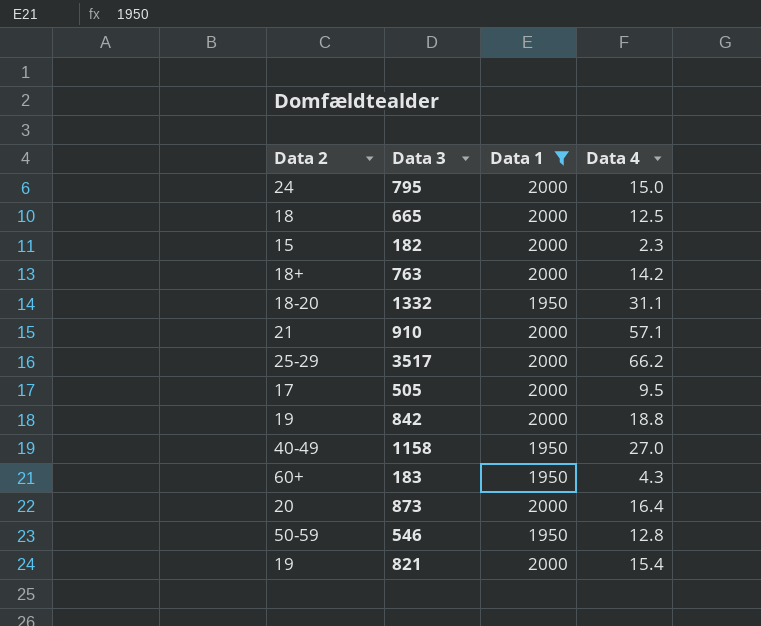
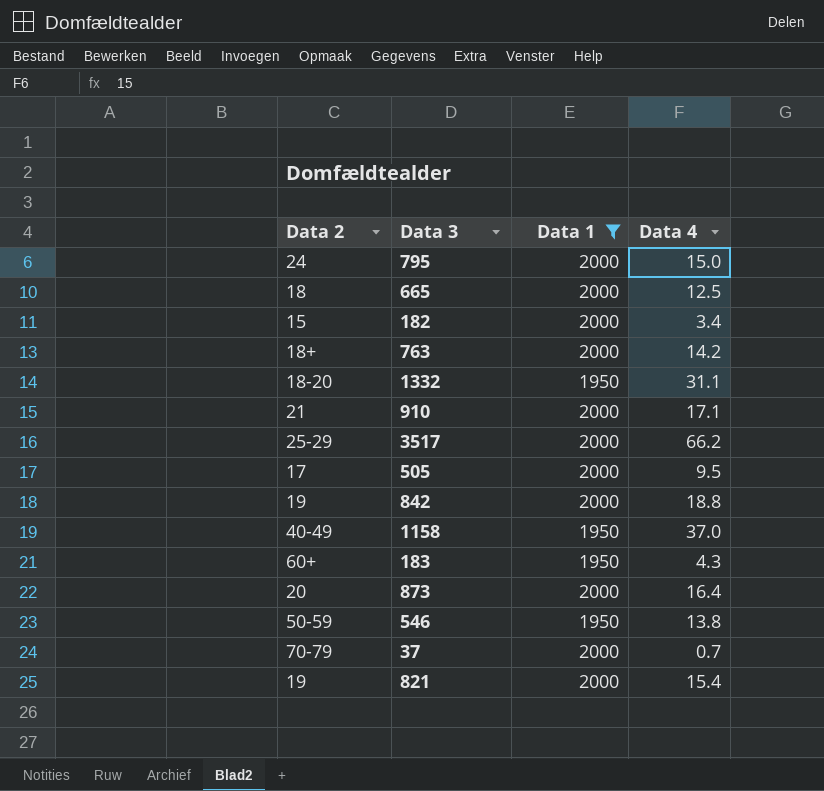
182 | Data 4: 2.3 -> 3.4
910 | Data 4: 57.1 -> 17.1
1158 | Data 4: 27.0 -> 37.0
546 | Data 4: 12.8 -> 13.8
row 37: none -> 70-79 | 2000 | 0.7

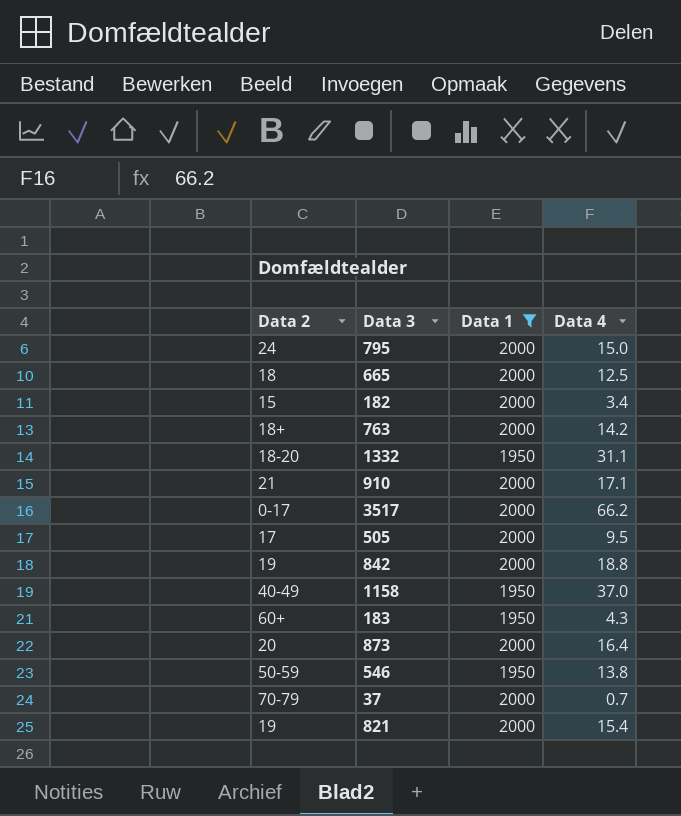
3517 | Data 2: 25-29 -> 0-17

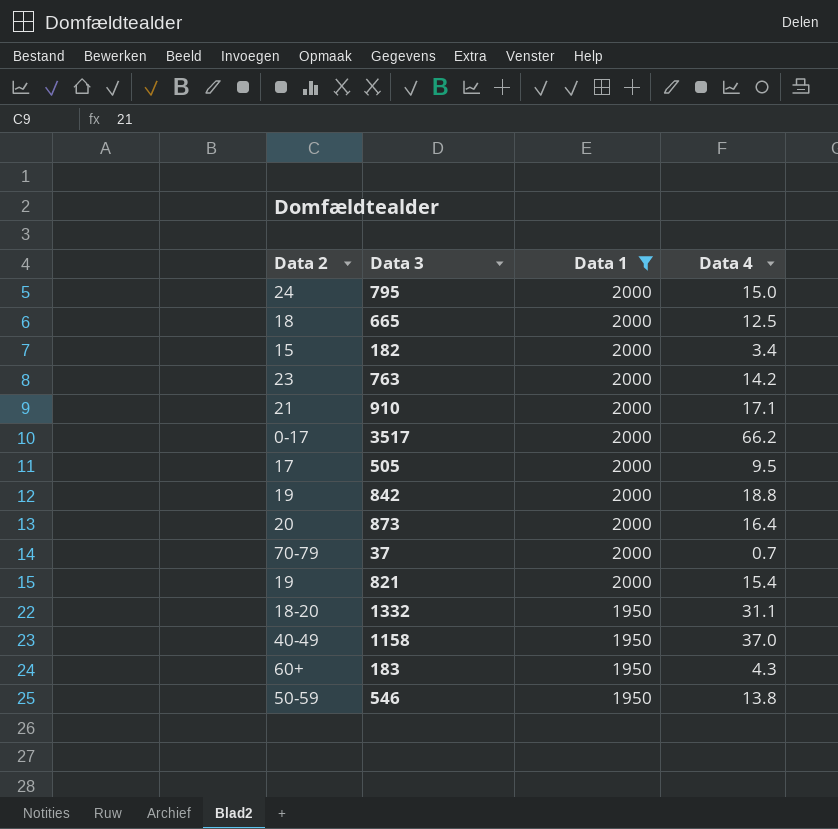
row order: none -> Data 1 descending
763 | Data 2: 18+ -> 23

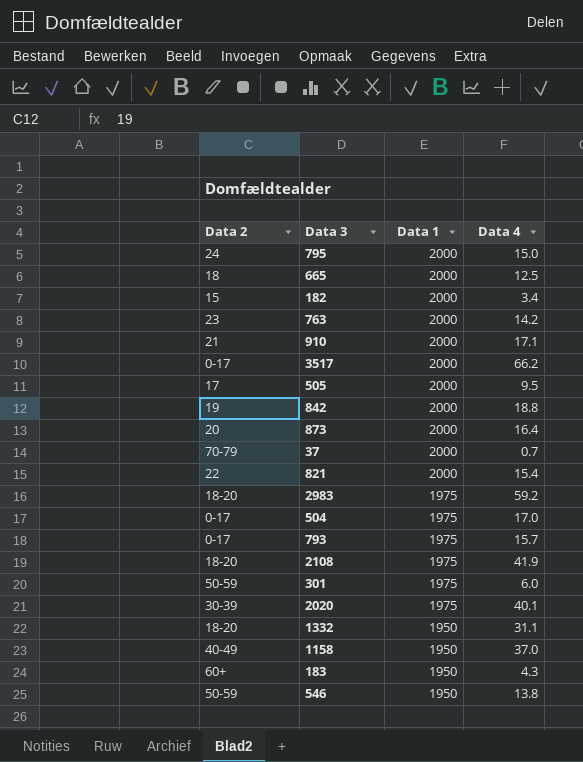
filter: Data 1 != 1975 -> none
821 | Data 2: 19 -> 22

